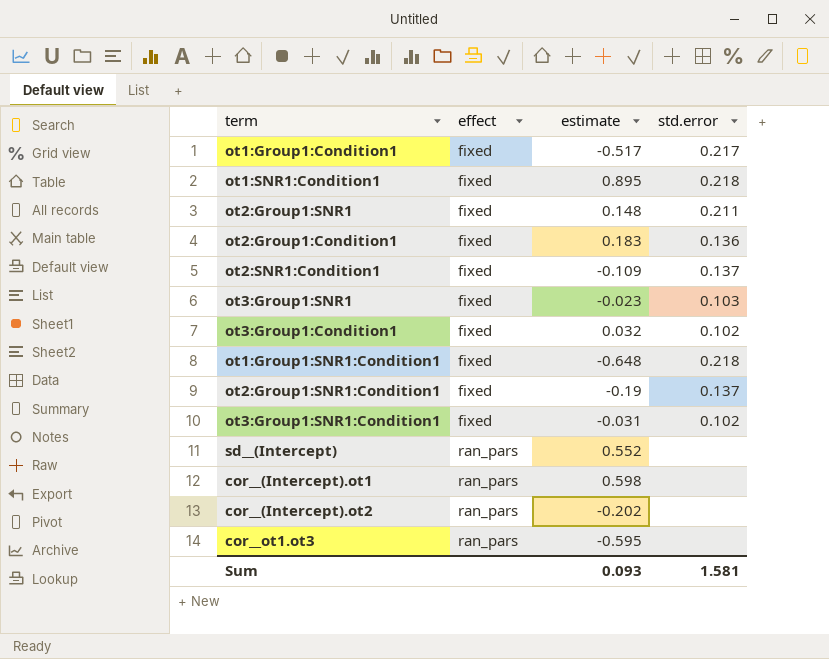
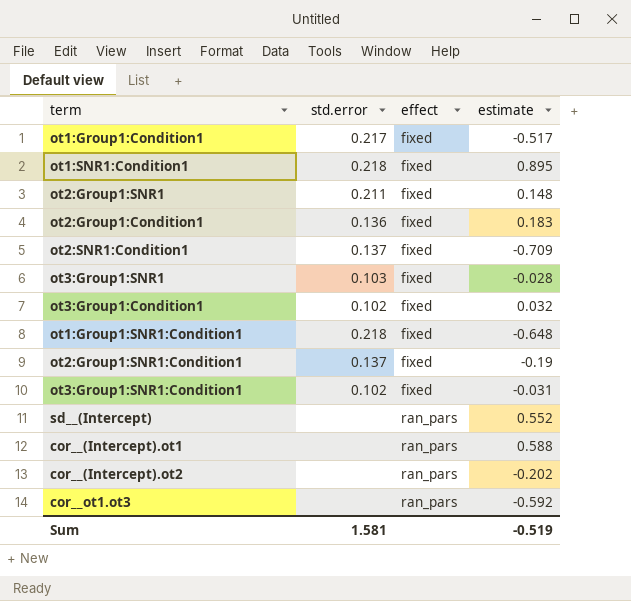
column std.error | position: 4 -> 2
ot2:SNR1:Condition1 | estimate: -0.109 -> -0.709
ot3:Group1:SNR1 | estimate: -0.023 -> -0.028
cor__(Intercept).ot1 | estimate: 0.598 -> 0.588
cor__ot1.ot3 | estimate: -0.595 -> -0.592
Sum | estimate: 0.093 -> -0.519

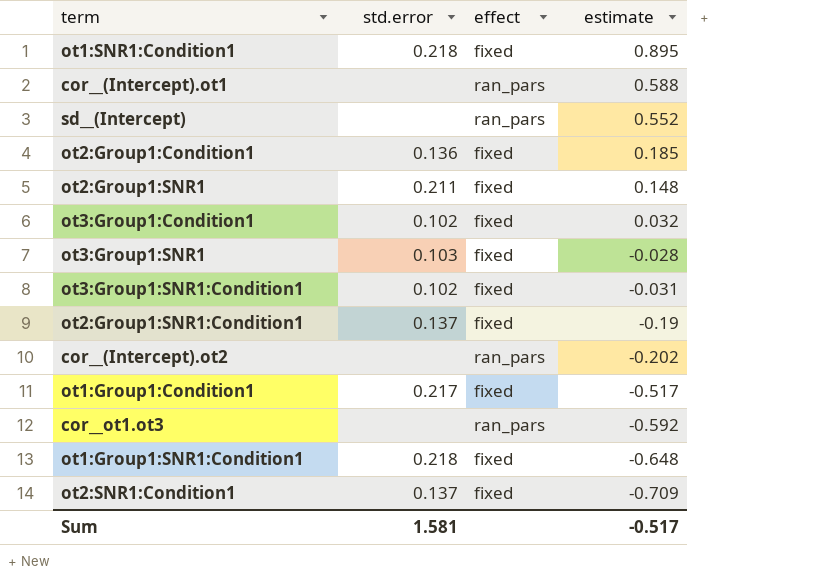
row order: effect ascending -> estimate descending
ot2:Group1:Condition1 | estimate: 0.183 -> 0.185
Sum | estimate: -0.519 -> -0.517

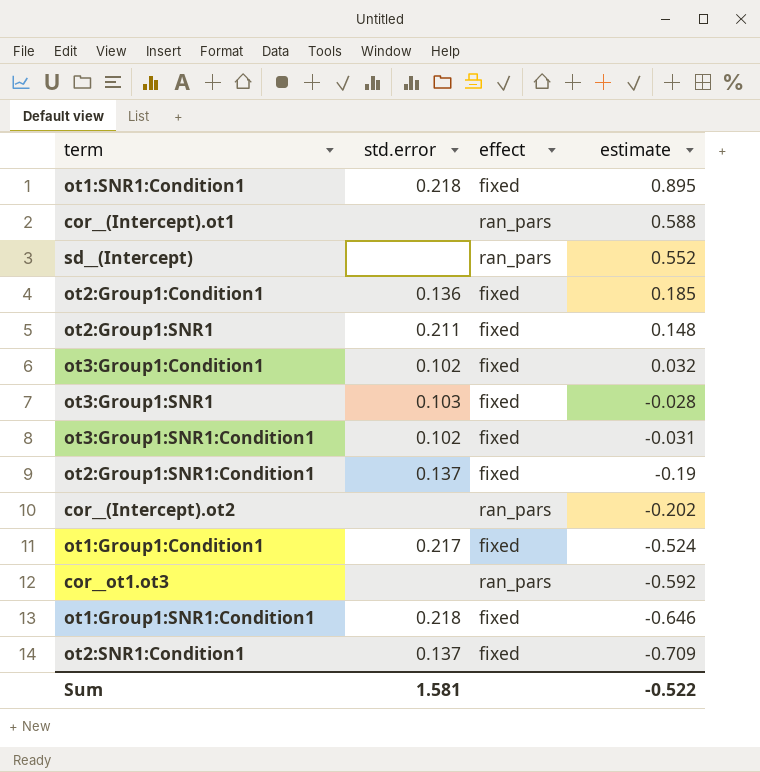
ot1:Group1:Condition1 | estimate: -0.517 -> -0.524
ot1:Group1:SNR1:Condition1 | estimate: -0.648 -> -0.646
Sum | estimate: -0.517 -> -0.522

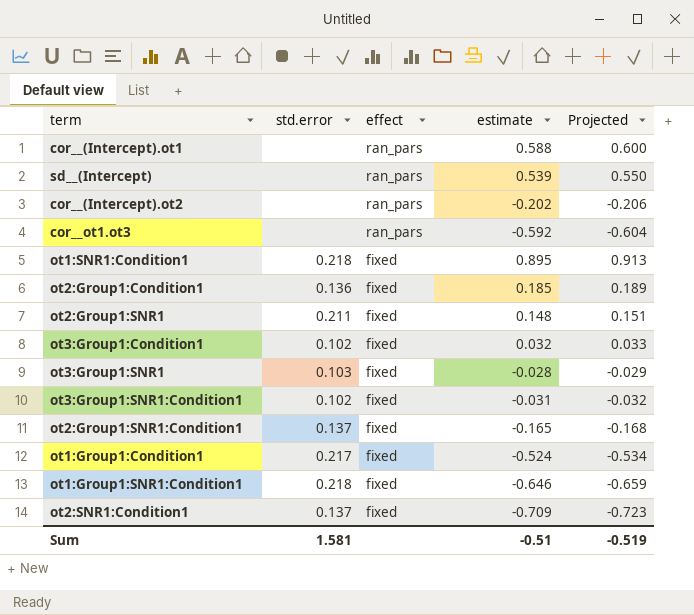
row order: estimate descending -> effect descending
column Projected | formula: none -> [estimate] * 1.02
sd__(Intercept) | estimate: 0.552 -> 0.539
ot2:Group1:SNR1:Condition1 | estimate: -0.19 -> -0.165
Sum | estimate: -0.522 -> -0.51

